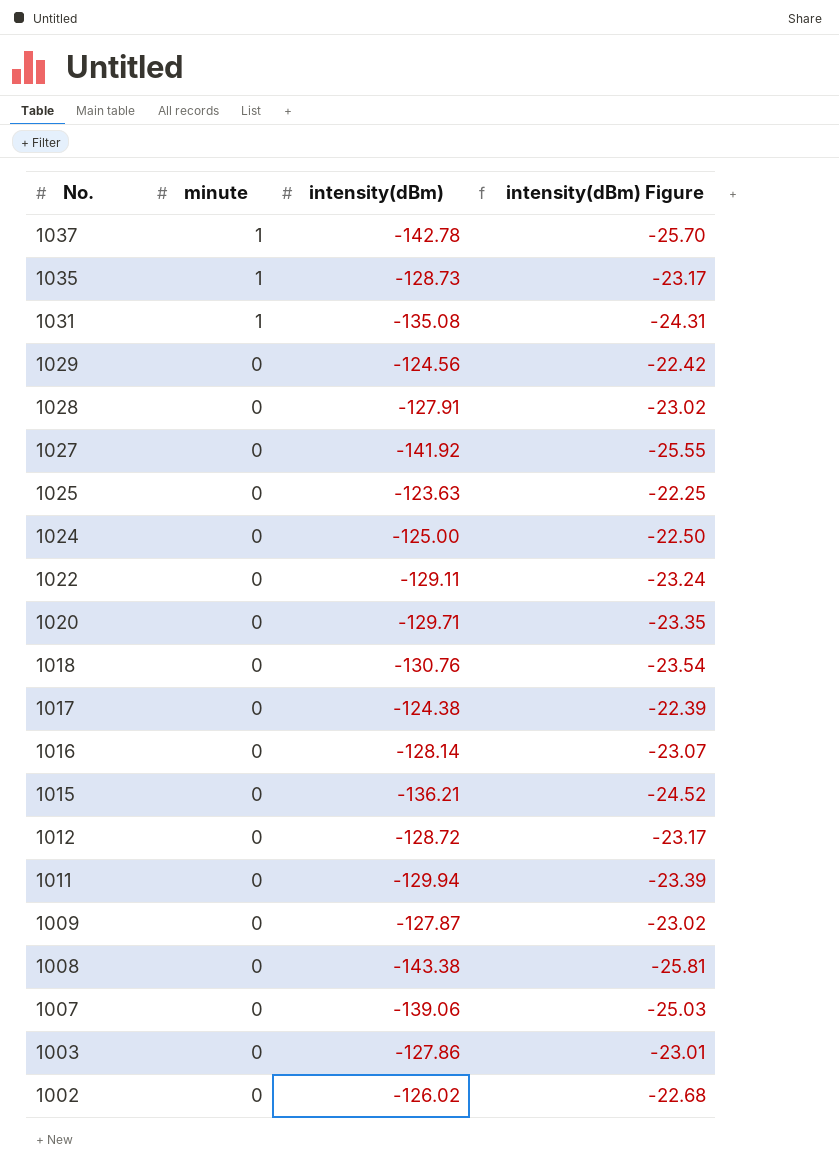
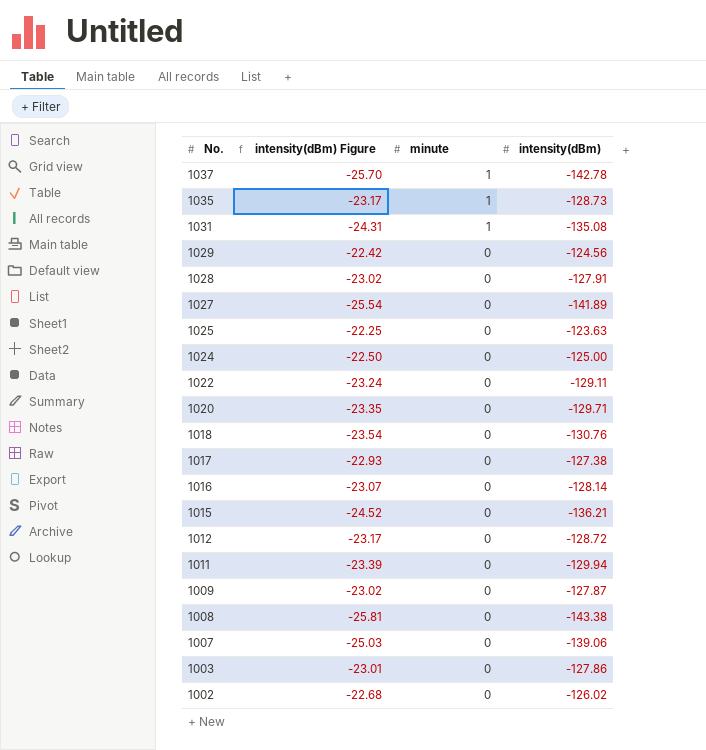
column intensity(dBm) Figure | position: 4 -> 2
1027 | intensity(dBm) Figure: -25.55 -> -25.54
1027 | intensity(dBm): -141.92 -> -141.89
1017 | intensity(dBm) Figure: -22.39 -> -22.93
1017 | intensity(dBm): -124.38 -> -127.38

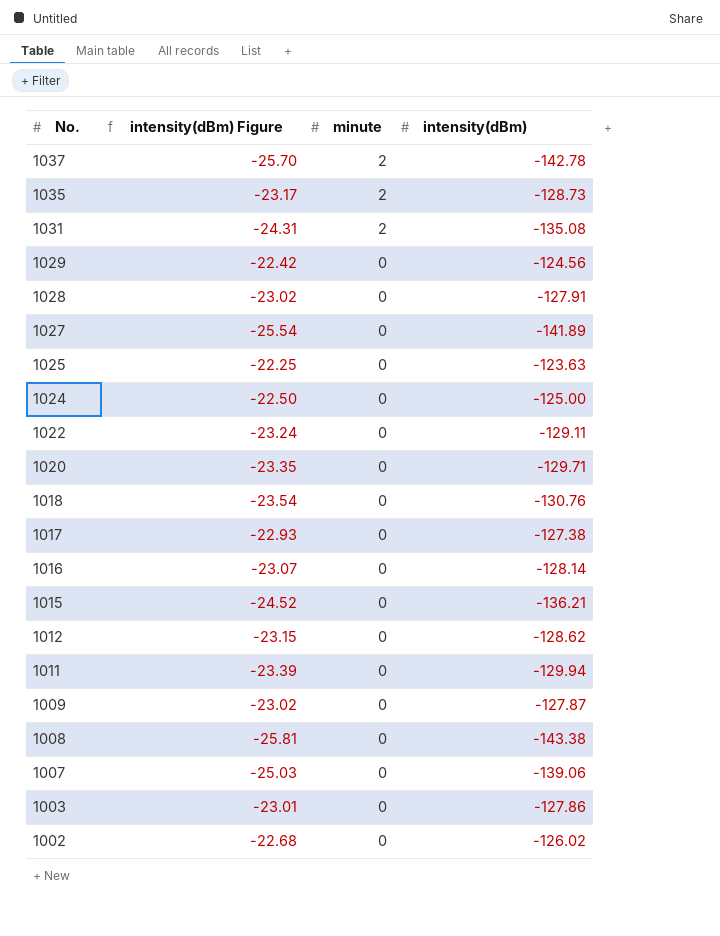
1037 | minute: 1 -> 2
1035 | minute: 1 -> 2
1031 | minute: 1 -> 2
1012 | intensity(dBm) Figure: -23.17 -> -23.15
1012 | intensity(dBm): -128.72 -> -128.62

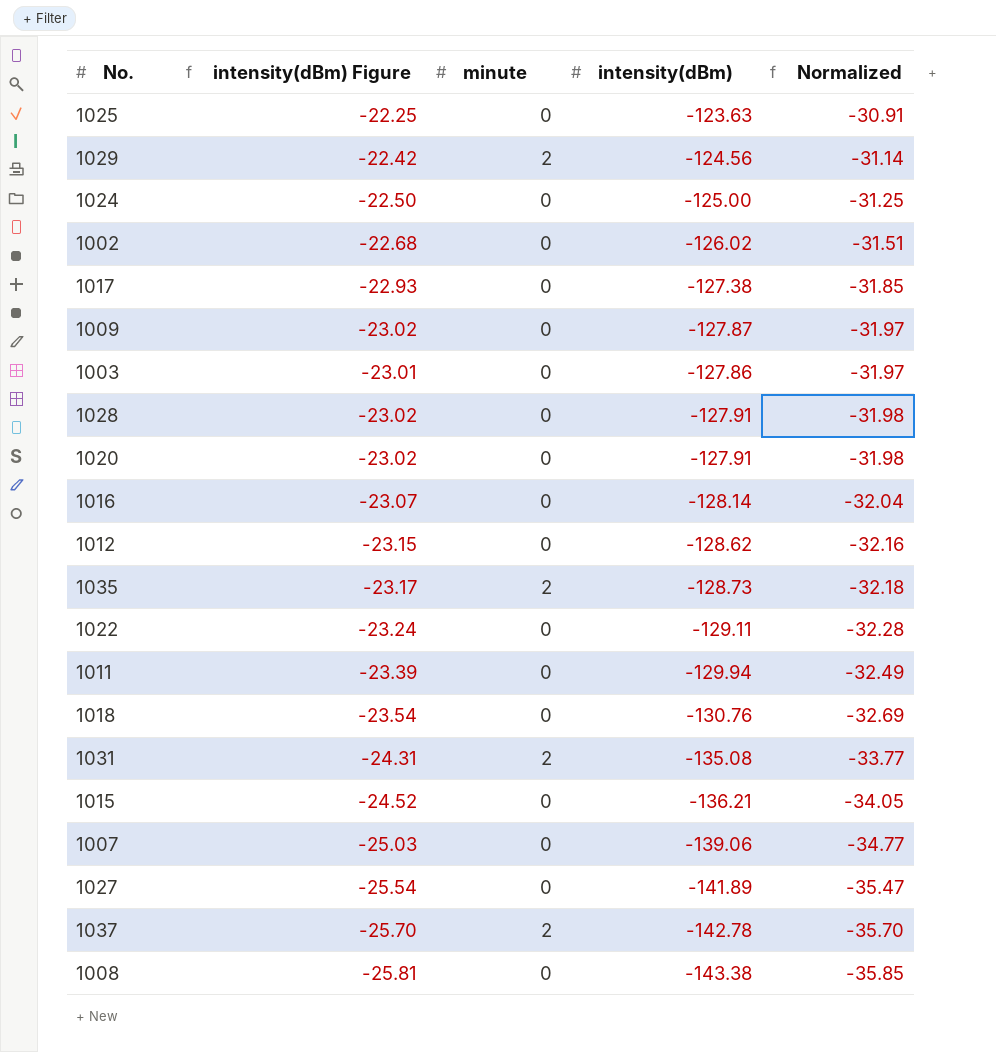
row order: No. descending -> Normalized descending
column Normalized | formula: none -> [intensity(dBm)] * 0.25
1029 | minute: 0 -> 2
1020 | intensity(dBm) Figure: -23.35 -> -23.02
1020 | intensity(dBm): -129.71 -> -127.91

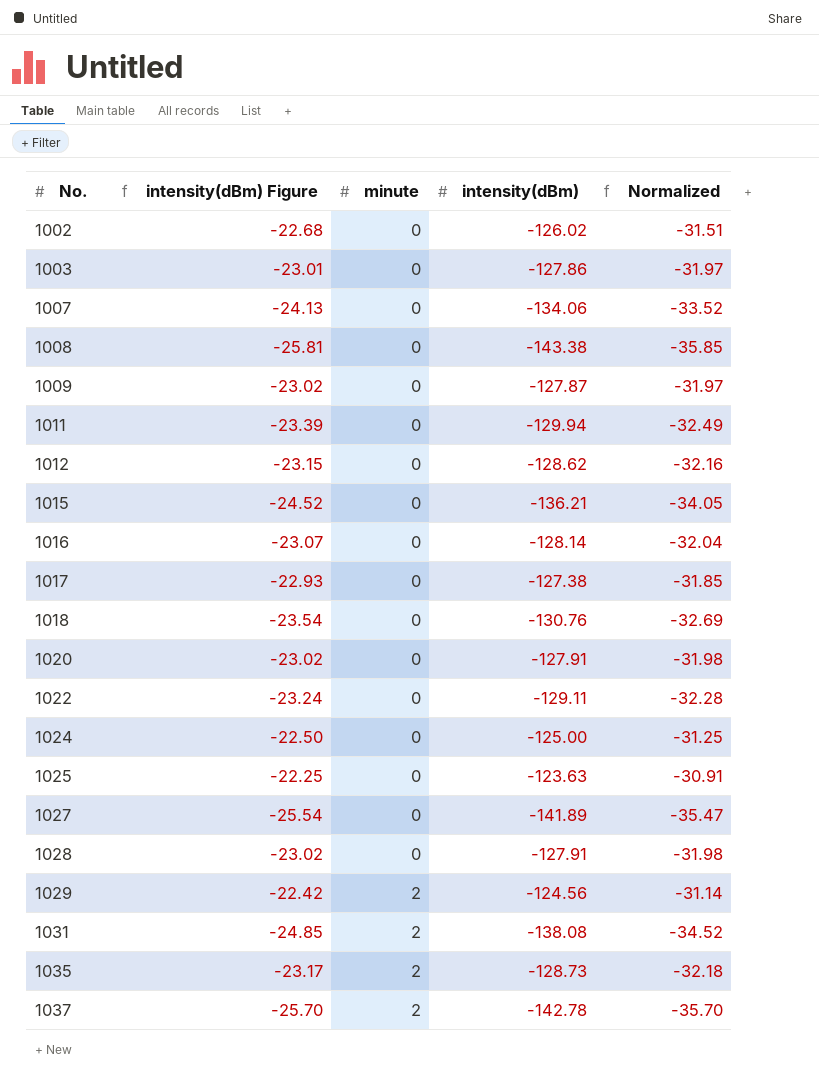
row order: Normalized descending -> No. ascending
1007 | intensity(dBm) Figure: -25.03 -> -24.13
1007 | intensity(dBm): -139.06 -> -134.06
1007 | Normalized: -34.77 -> -33.52
1031 | intensity(dBm) Figure: -24.31 -> -24.85
1031 | intensity(dBm): -135.08 -> -138.08
1031 | Normalized: -33.77 -> -34.52

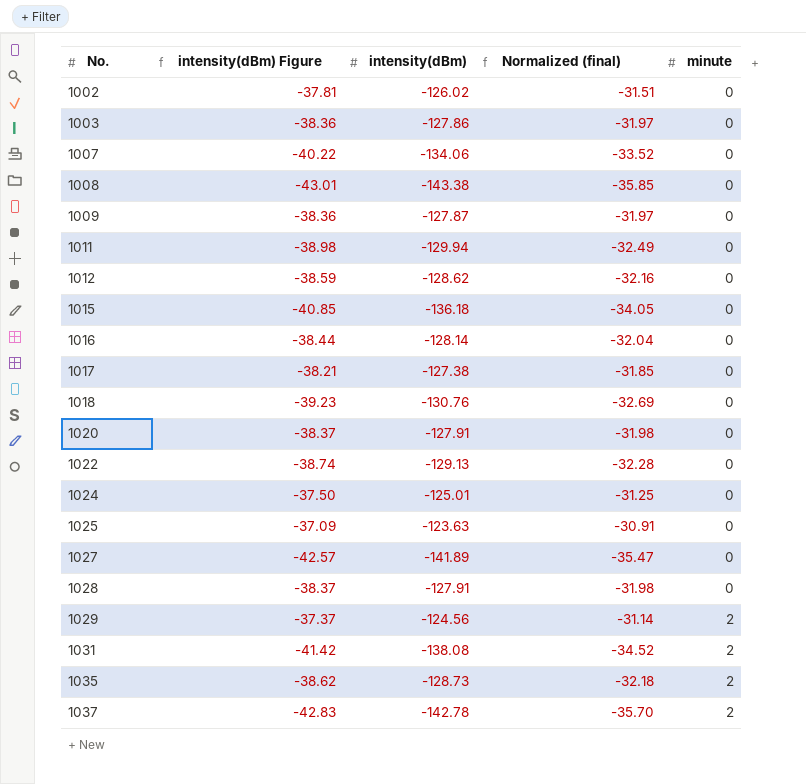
column intensity(dBm) Figure | formula: [intensity(dBm)] * 0.18 -> [intensity(dBm)] * 0.3
column name: Normalized -> Normalized (final)
column minute | position: 3 -> 5
1015 | intensity(dBm): -136.21 -> -136.18
1022 | intensity(dBm): -129.11 -> -129.13
1024 | intensity(dBm): -125.00 -> -125.01

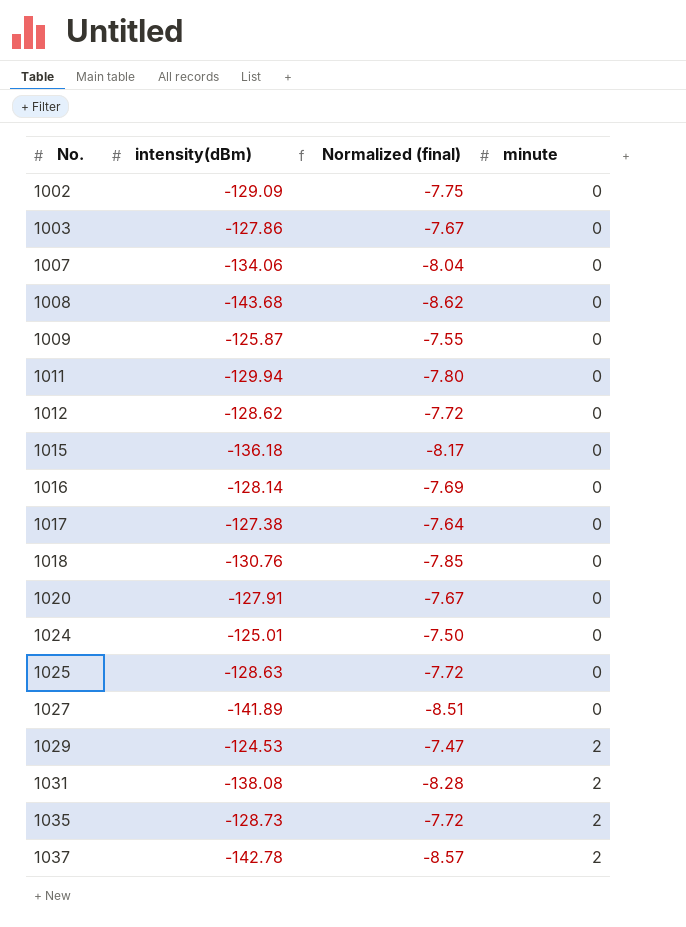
column intensity(dBm) Figure | formula: [intensity(dBm)] * 0.3 -> none
column Normalized (final) | formula: [intensity(dBm)] * 0.25 -> [intensity(dBm)] * 0.06
row 1022: -38.74 | -129.13 | -32.28 | 0 -> none
row 1028: -38.37 | -127.91 | -31.98 | 0 -> none
1002 | intensity(dBm): -126.02 -> -129.09
1008 | intensity(dBm): -143.38 -> -143.68
1009 | intensity(dBm): -127.87 -> -125.87
1025 | intensity(dBm): -123.63 -> -128.63
1029 | intensity(dBm): -124.56 -> -124.53

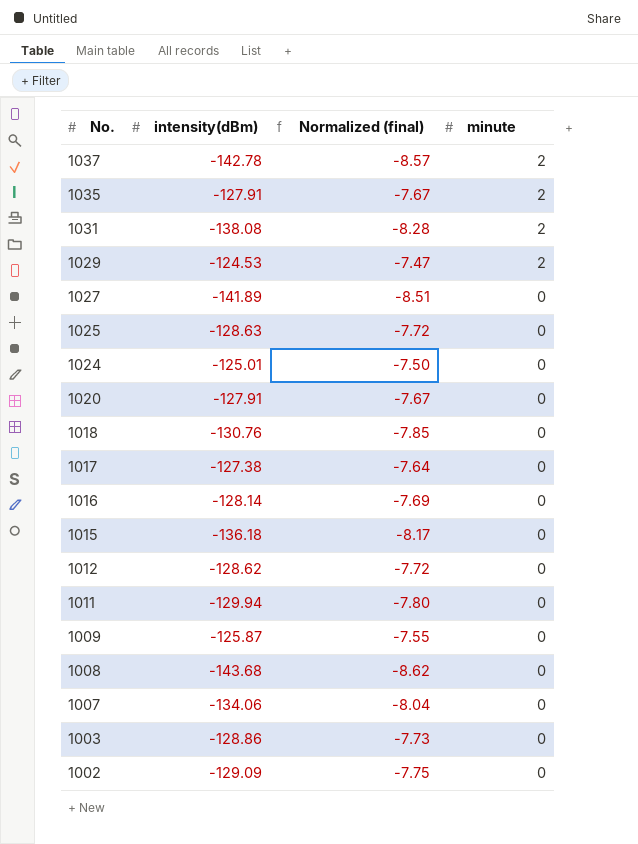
row order: No. ascending -> No. descending
1035 | intensity(dBm): -128.73 -> -127.91
1035 | Normalized (final): -7.72 -> -7.67
1003 | intensity(dBm): -127.86 -> -128.86
1003 | Normalized (final): -7.67 -> -7.73

